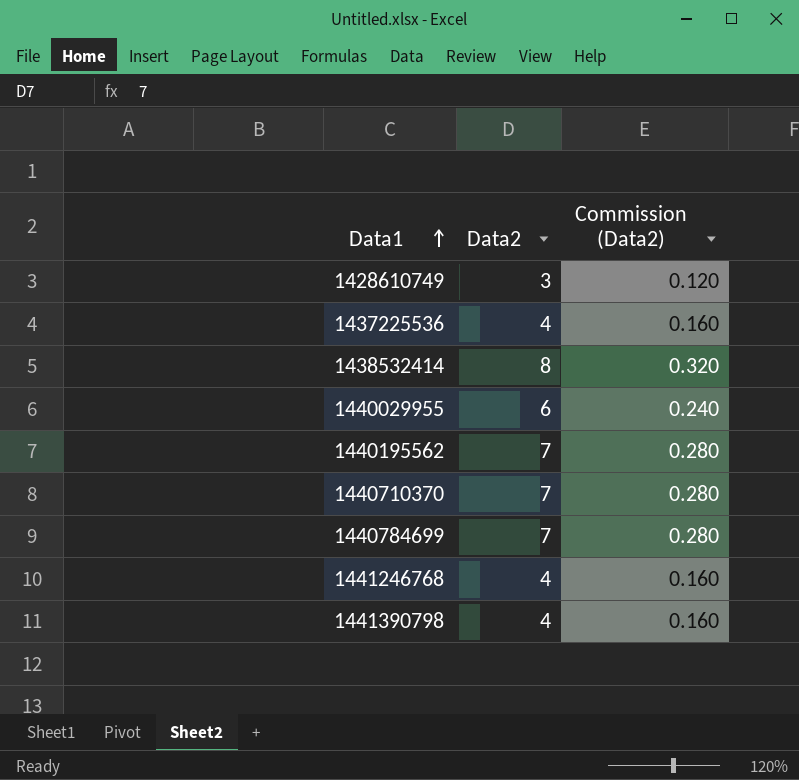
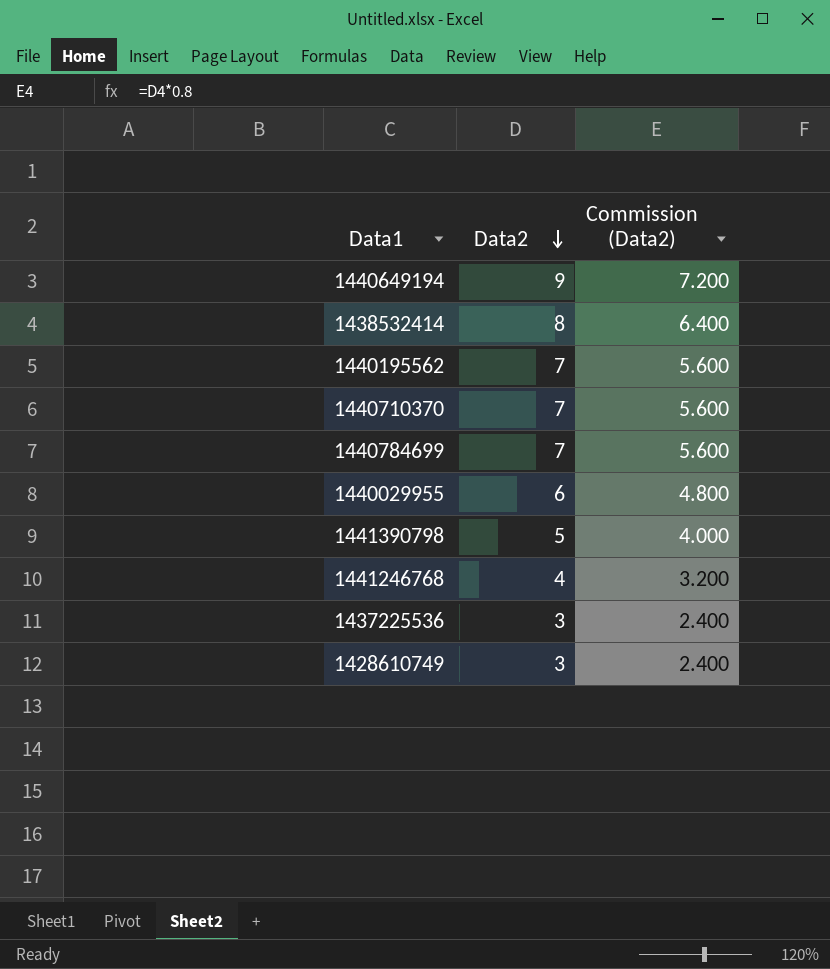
row order: Data1 ascending -> Data2 descending
column Commission (Data2) | formula: [Data2] * 0.04 -> [Data2] * 0.8
row 1440649194: none -> 9 | 7.200
1441390798 | Data2: 4 -> 5
1437225536 | Data2: 4 -> 3

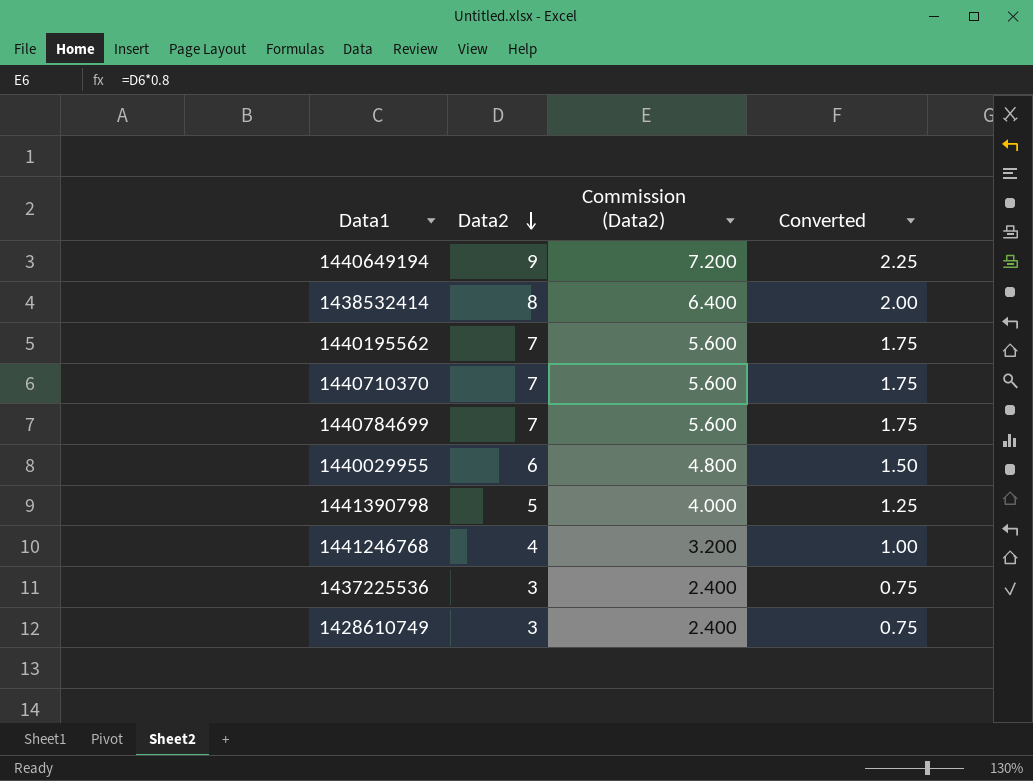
column Converted | formula: none -> [Data2] * 0.25

